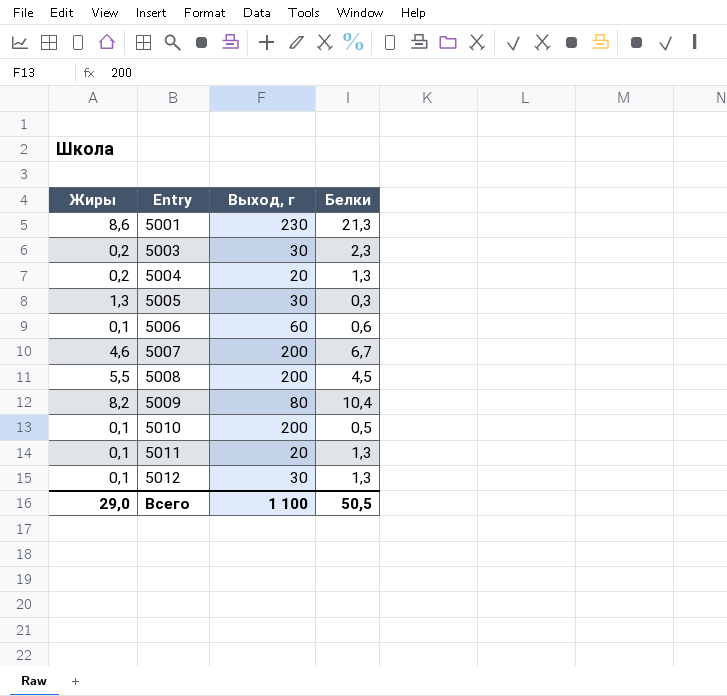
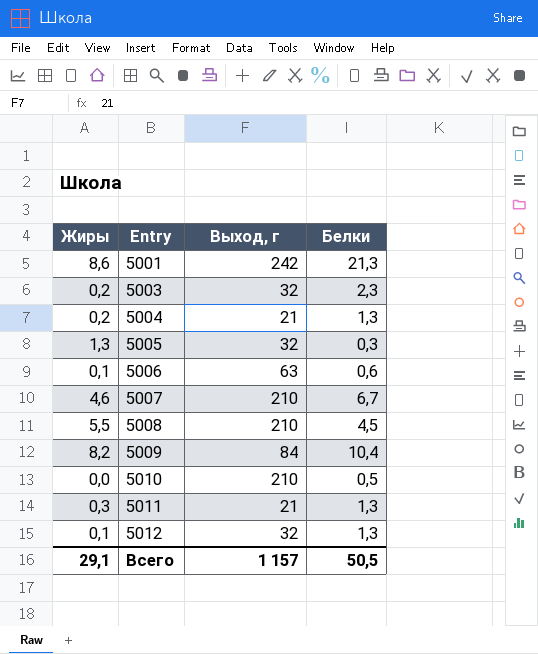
5001 | Выход, г: 230 -> 242
5003 | Выход, г: 30 -> 32
5004 | Выход, г: 20 -> 21
5005 | Выход, г: 30 -> 32
5006 | Выход, г: 60 -> 63
5007 | Выход, г: 200 -> 210
5008 | Выход, г: 200 -> 210
5009 | Выход, г: 80 -> 84
5010 | Жиры: 0,1 -> 0,0
5010 | Выход, г: 200 -> 210
5011 | Жиры: 0,1 -> 0,3
5011 | Выход, г: 20 -> 21
5012 | Выход, г: 30 -> 32
Всего | Жиры: 29,0 -> 29,1
Всего | Выход, г: 1 100 -> 1 157

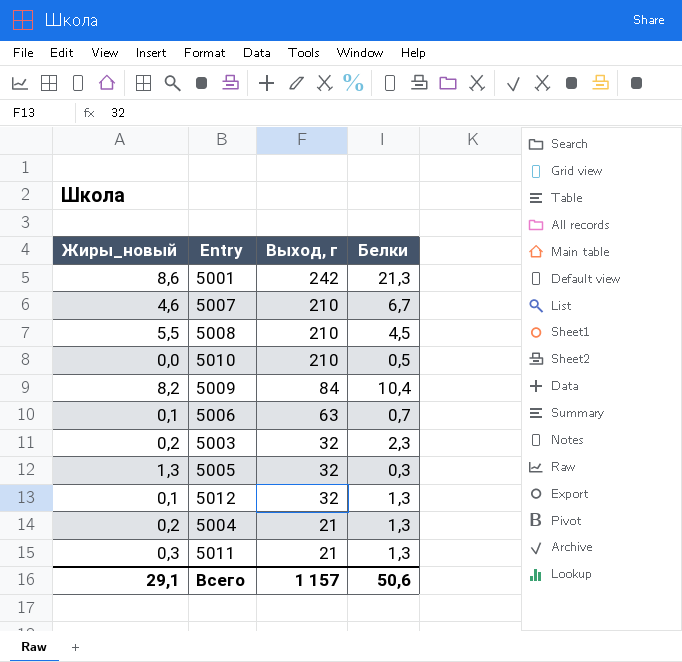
row order: Entry ascending -> Выход, г descending
column name: Жиры -> Жиры_новый
5006 | Белки: 0,6 -> 0,7
Всего | Белки: 50,5 -> 50,6

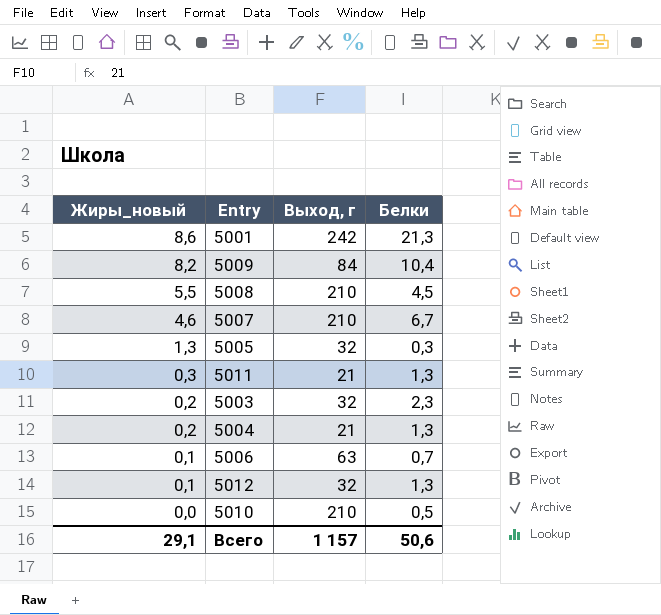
row order: Выход, г descending -> Жиры_новый descending

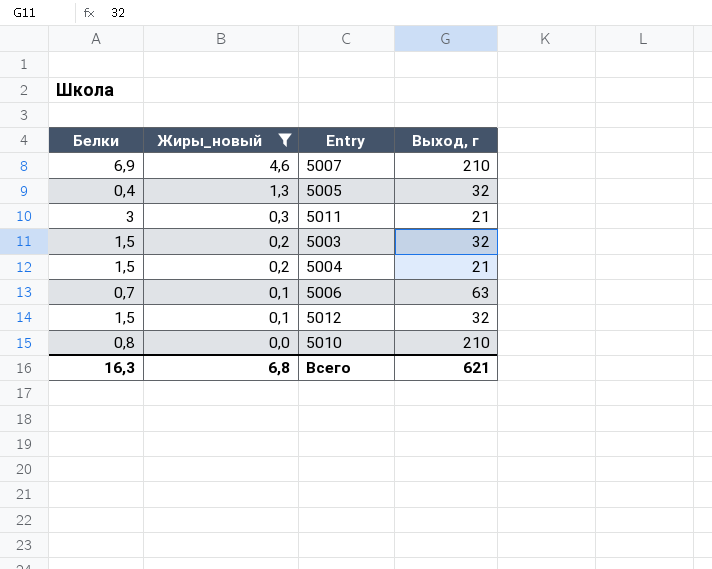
filter: none -> Жиры_новый <= 4,6
column Белки | position: 4 -> 1
5007 | Белки: 6,7 -> 6,9
5005 | Белки: 0,3 -> 0,4
5011 | Белки: 1,3 -> 3
5003 | Белки: 2,3 -> 1,5
5004 | Белки: 1,3 -> 1,5
5012 | Белки: 1,3 -> 1,5
5010 | Белки: 0,5 -> 0,8
Всего | Белки: 50,6 -> 16,3
Всего | Жиры_новый: 29,1 -> 6,8
Всего | Выход, г: 1 157 -> 621

